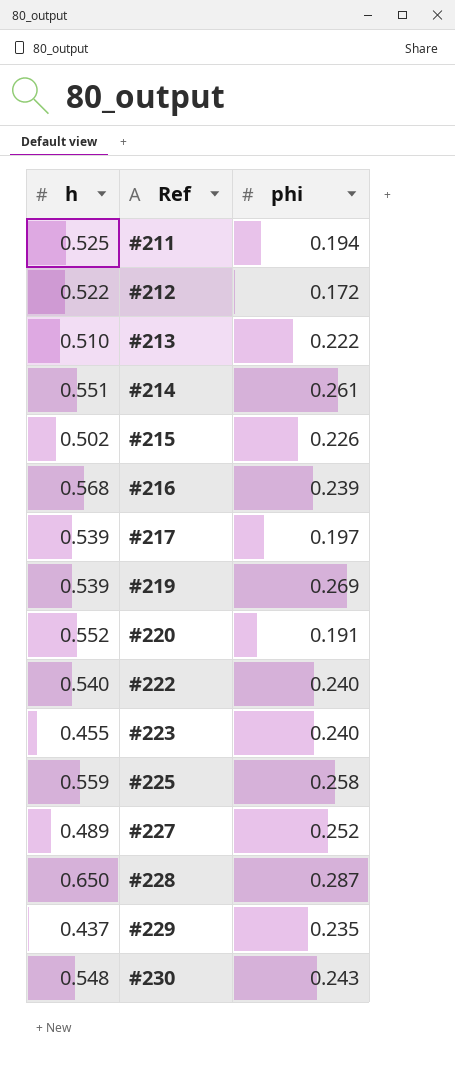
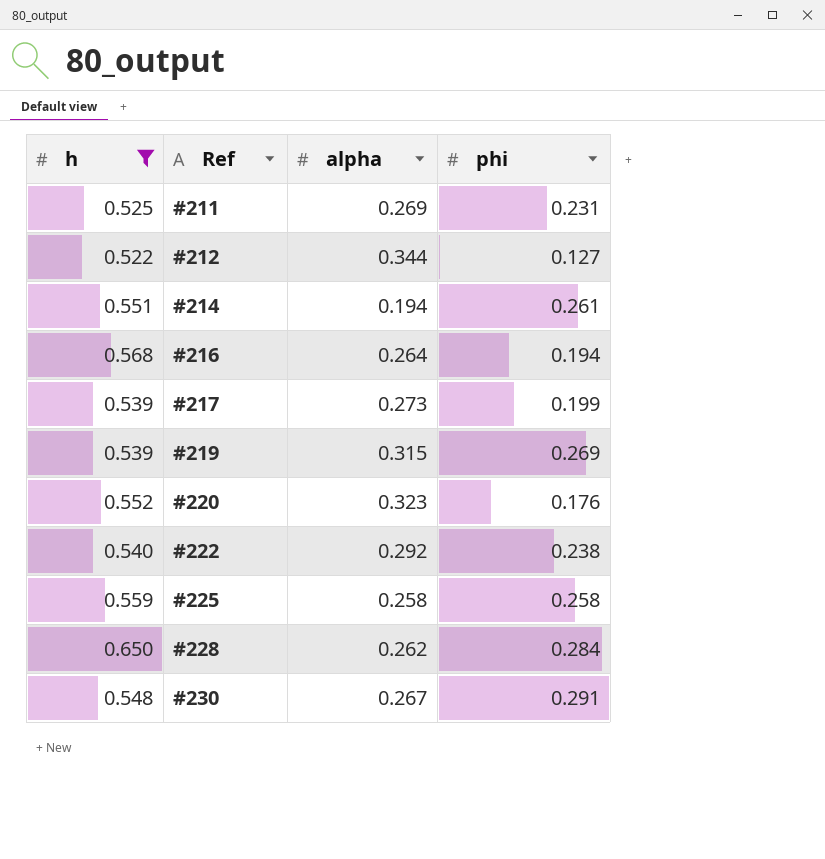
filter: none -> h >= 0.522
column alpha | position: none -> 3
#211 | phi: 0.194 -> 0.231
#212 | phi: 0.172 -> 0.127
#216 | phi: 0.239 -> 0.194
#217 | phi: 0.197 -> 0.199
#220 | phi: 0.191 -> 0.176
#222 | phi: 0.240 -> 0.238
#228 | phi: 0.287 -> 0.284
#230 | phi: 0.243 -> 0.291

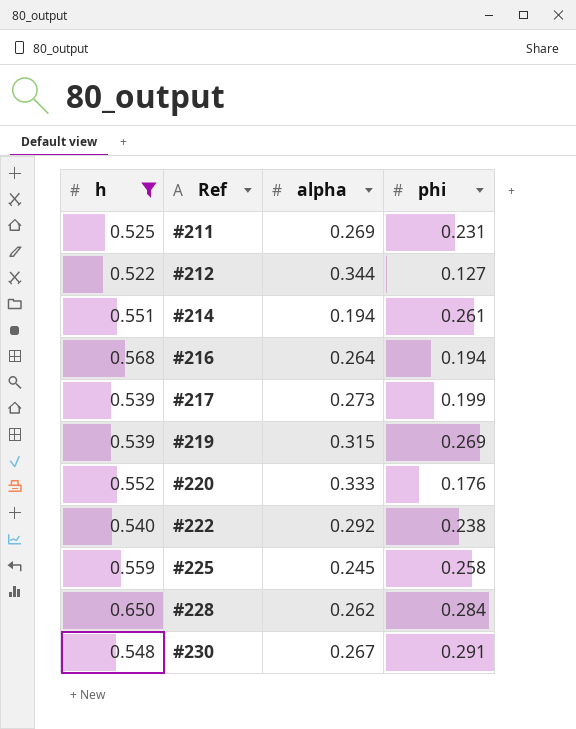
#220 | alpha: 0.323 -> 0.333
#225 | alpha: 0.258 -> 0.245

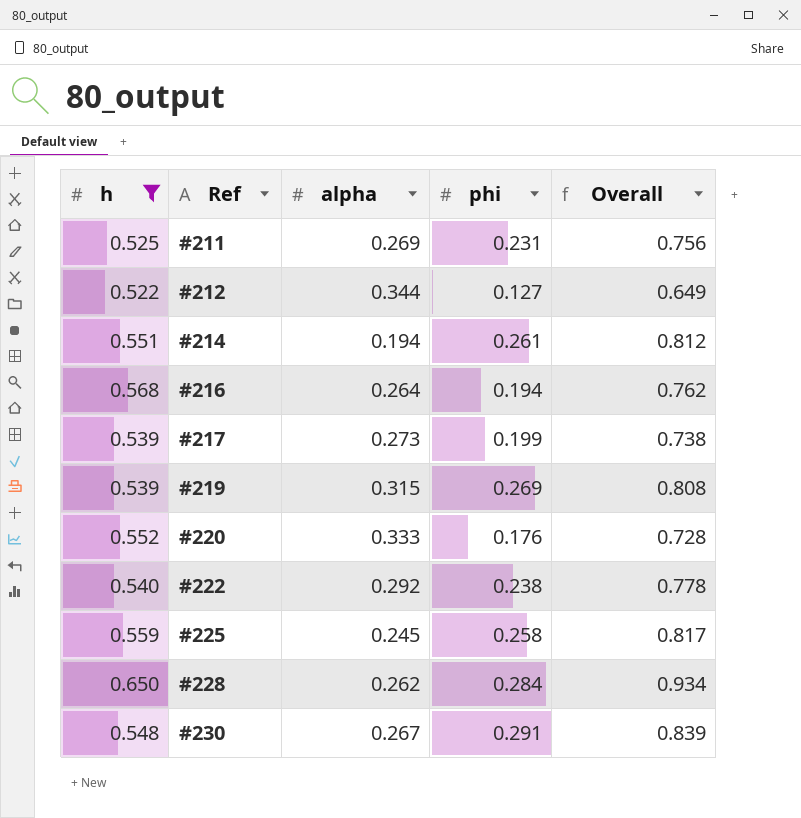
column Overall | formula: none -> [h] + [phi]

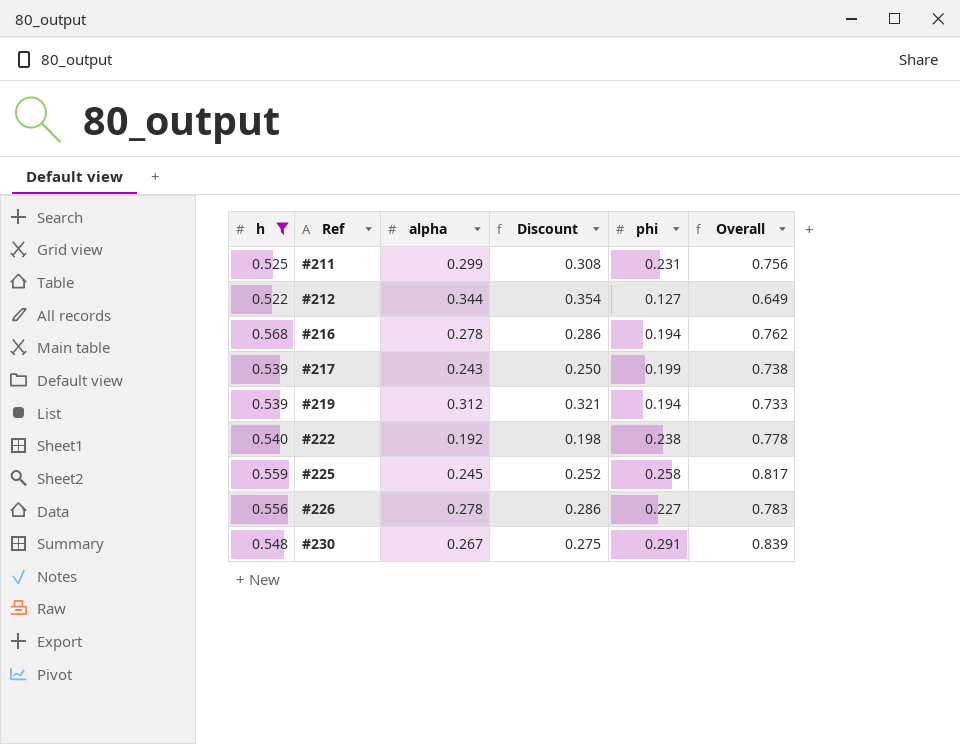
column Discount | formula: none -> [alpha] * 1.03
row #214: 0.551 | 0.194 | 0.261 | 0.812 -> none
row #220: 0.552 | 0.333 | 0.176 | 0.728 -> none
row #228: 0.650 | 0.262 | 0.284 | 0.934 -> none
#211 | alpha: 0.269 -> 0.299
#216 | alpha: 0.264 -> 0.278
#217 | alpha: 0.273 -> 0.243
#219 | alpha: 0.315 -> 0.312
#219 | phi: 0.269 -> 0.194
#219 | Overall: 0.808 -> 0.733
#222 | alpha: 0.292 -> 0.192
row #226: none -> 0.556 | 0.278 | 0.286 | 0.227 | 0.783

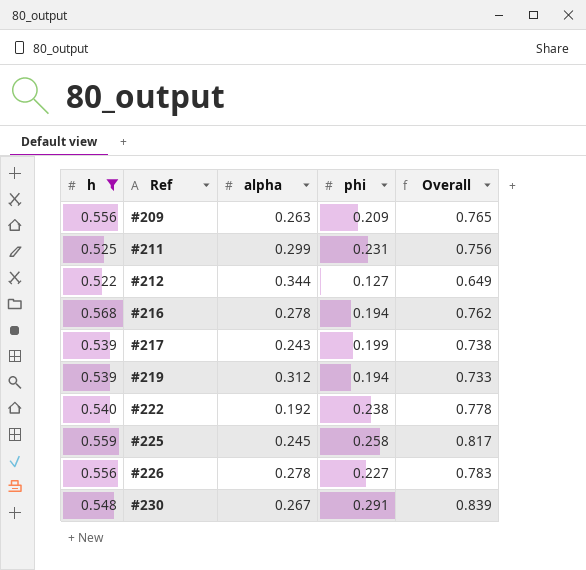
column Discount | formula: [alpha] * 1.03 -> none
row #209: none -> 0.556 | 0.263 | 0.209 | 0.765

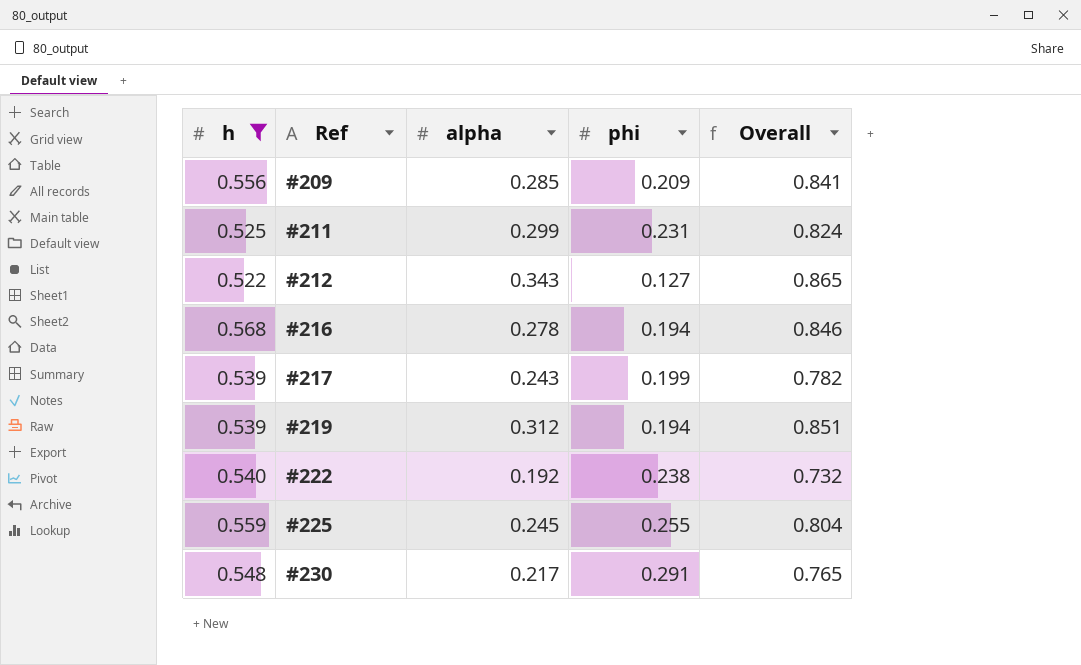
column Overall | formula: [h] + [phi] -> [h] + [alpha]
row #226: 0.556 | 0.278 | 0.227 | 0.783 -> none
#209 | alpha: 0.263 -> 0.285
#212 | alpha: 0.344 -> 0.343
#225 | phi: 0.258 -> 0.255
#230 | alpha: 0.267 -> 0.217

